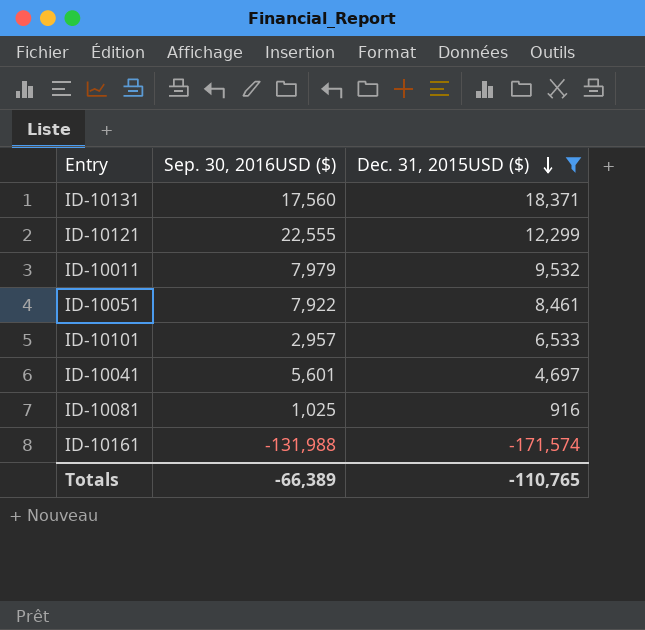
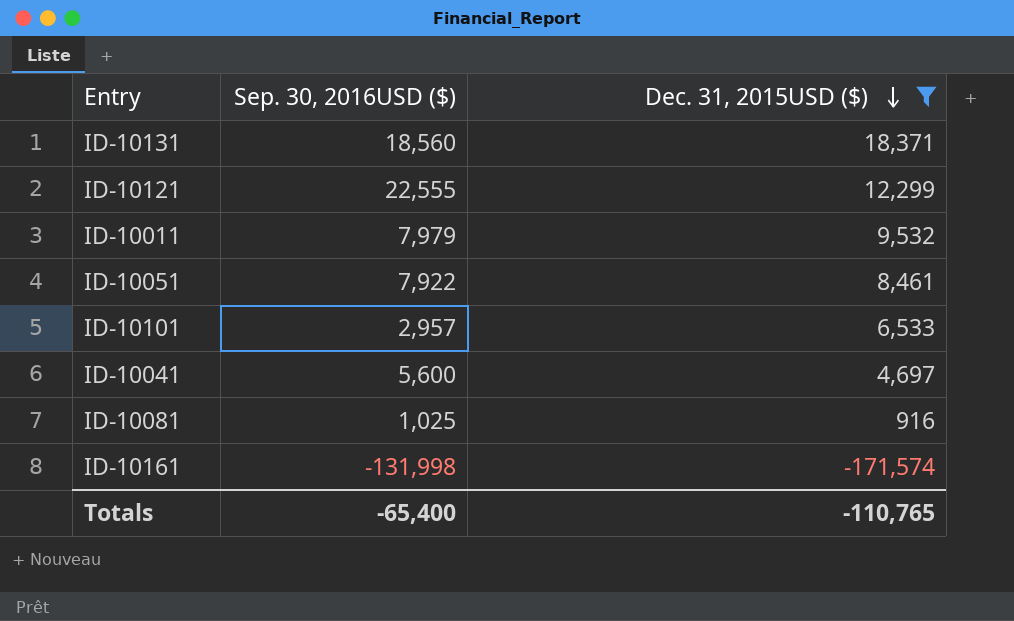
ID-10131 | Sep. 30, 2016USD ($): 17,560 -> 18,560
ID-10041 | Sep. 30, 2016USD ($): 5,601 -> 5,600
ID-10161 | Sep. 30, 2016USD ($): -131,988 -> -131,998
Totals | Sep. 30, 2016USD ($): -66,389 -> -65,400

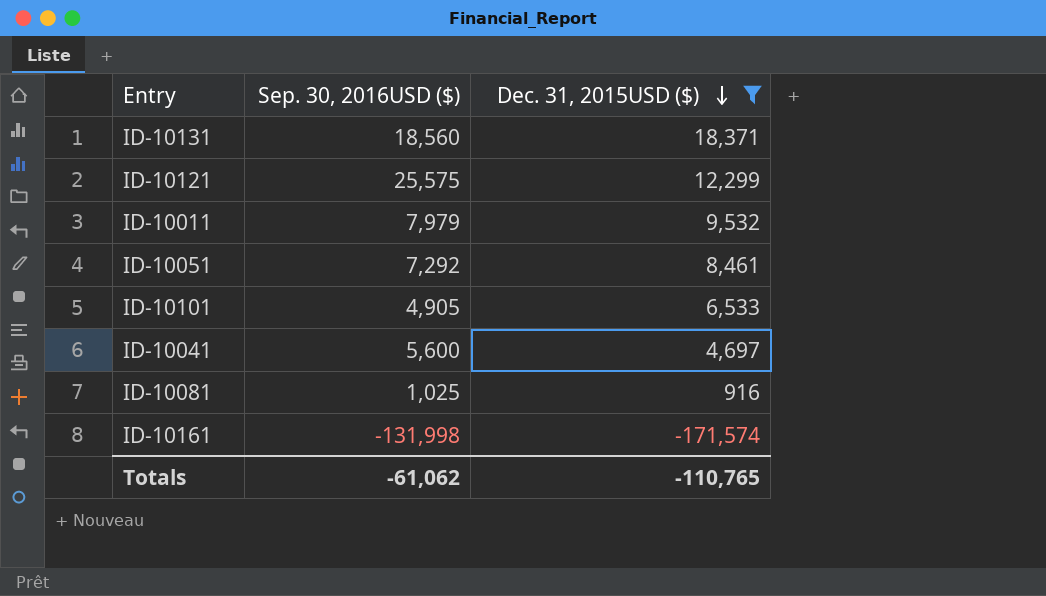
ID-10121 | Sep. 30, 2016USD ($): 22,555 -> 25,575
ID-10051 | Sep. 30, 2016USD ($): 7,922 -> 7,292
ID-10101 | Sep. 30, 2016USD ($): 2,957 -> 4,905
Totals | Sep. 30, 2016USD ($): -65,400 -> -61,062

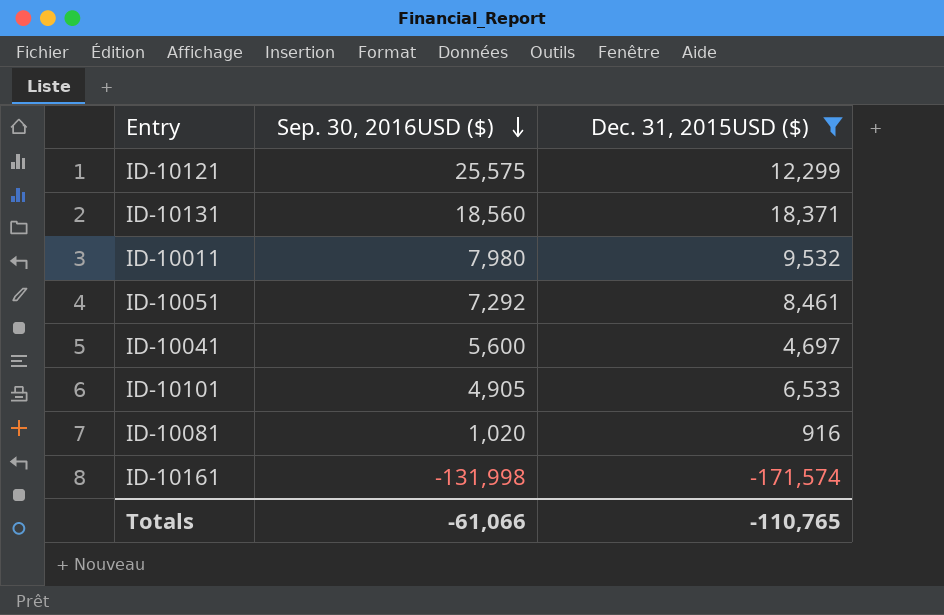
row order: Dec. 31, 2015USD ($) descending -> Sep. 30, 2016USD ($) descending
ID-10011 | Sep. 30, 2016USD ($): 7,979 -> 7,980
ID-10081 | Sep. 30, 2016USD ($): 1,025 -> 1,020
Totals | Sep. 30, 2016USD ($): -61,062 -> -61,066

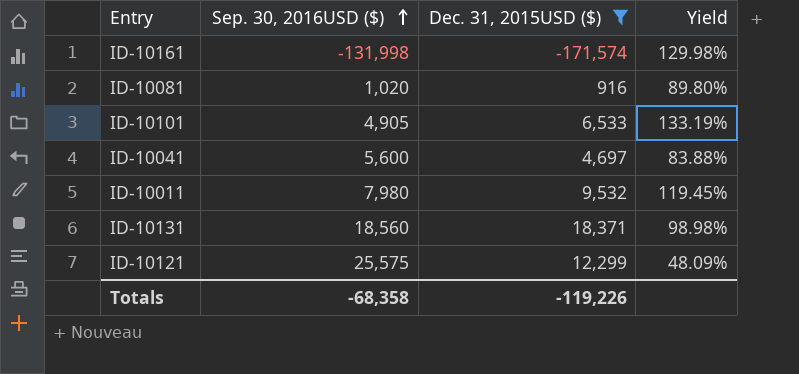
row order: Sep. 30, 2016USD ($) descending -> Sep. 30, 2016USD ($) ascending
column Yield | formula: none -> [Dec. 31, 2015USD ($)] / [Sep. 30, 2016USD ($)]
row ID-10051: 7,292 | 8,461 -> none
Totals | Sep. 30, 2016USD ($): -61,066 -> -68,358
Totals | Dec. 31, 2015USD ($): -110,765 -> -119,226

